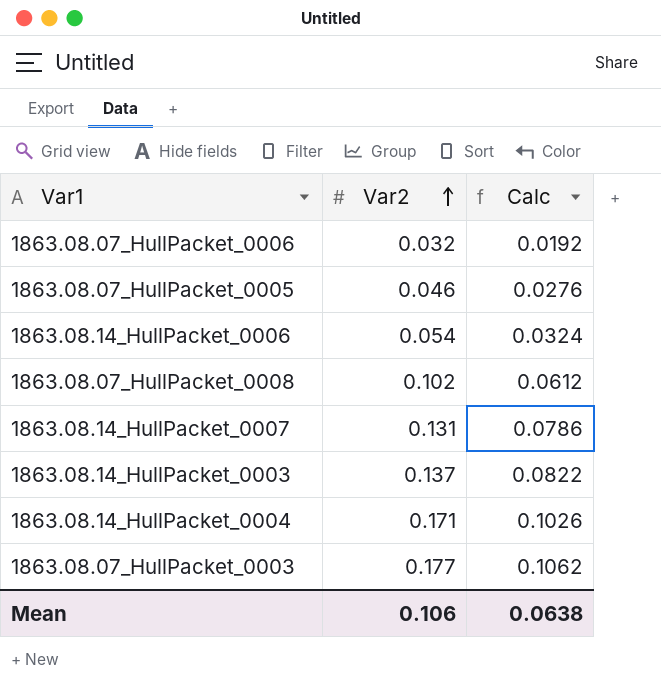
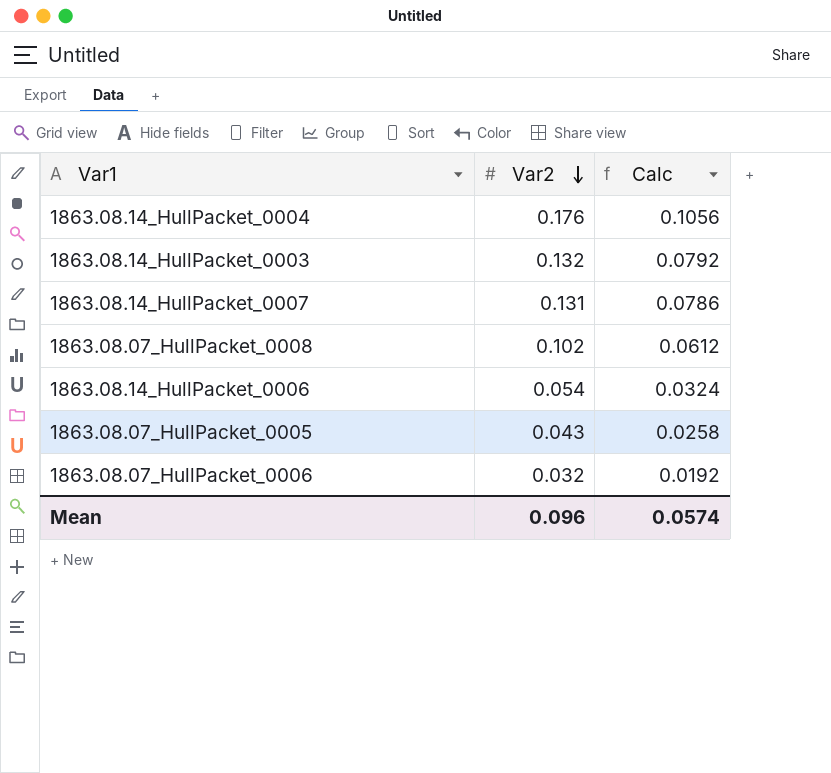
row order: Var2 ascending -> Var2 descending
row 1863.08.07_HullPacket_0003: 0.177 | 0.1062 -> none
1863.08.14_HullPacket_0004 | Var2: 0.171 -> 0.176
1863.08.14_HullPacket_0004 | Calc: 0.1026 -> 0.1056
1863.08.14_HullPacket_0003 | Var2: 0.137 -> 0.132
1863.08.14_HullPacket_0003 | Calc: 0.0822 -> 0.0792
1863.08.07_HullPacket_0005 | Var2: 0.046 -> 0.043
1863.08.07_HullPacket_0005 | Calc: 0.0276 -> 0.0258
Mean | Var2: 0.106 -> 0.096
Mean | Calc: 0.0638 -> 0.0574

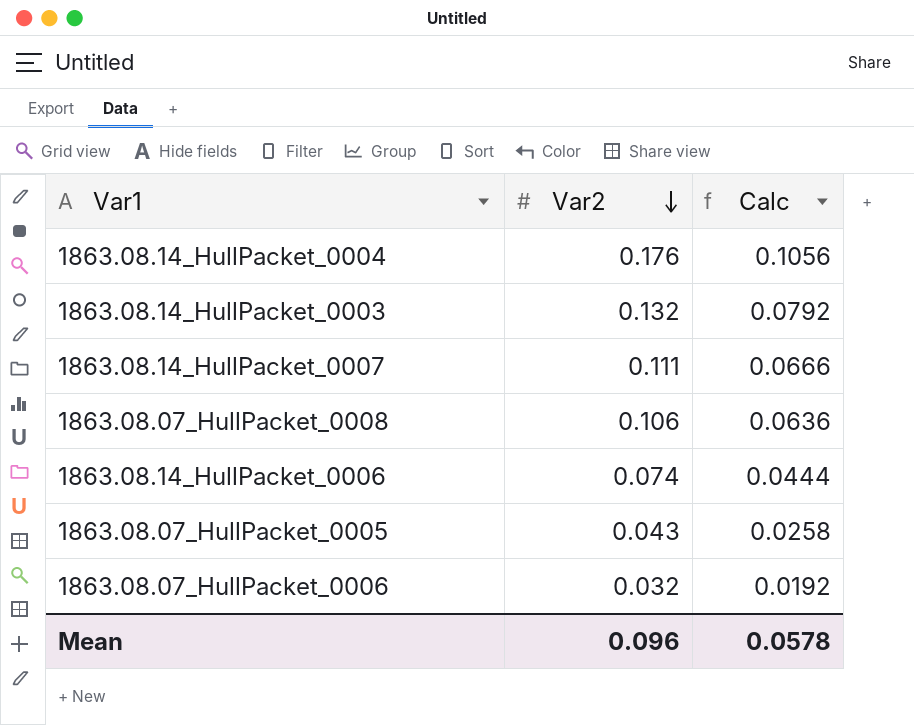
1863.08.14_HullPacket_0007 | Var2: 0.131 -> 0.111
1863.08.14_HullPacket_0007 | Calc: 0.0786 -> 0.0666
1863.08.07_HullPacket_0008 | Var2: 0.102 -> 0.106
1863.08.07_HullPacket_0008 | Calc: 0.0612 -> 0.0636
1863.08.14_HullPacket_0006 | Var2: 0.054 -> 0.074
1863.08.14_HullPacket_0006 | Calc: 0.0324 -> 0.0444
Mean | Calc: 0.0574 -> 0.0578

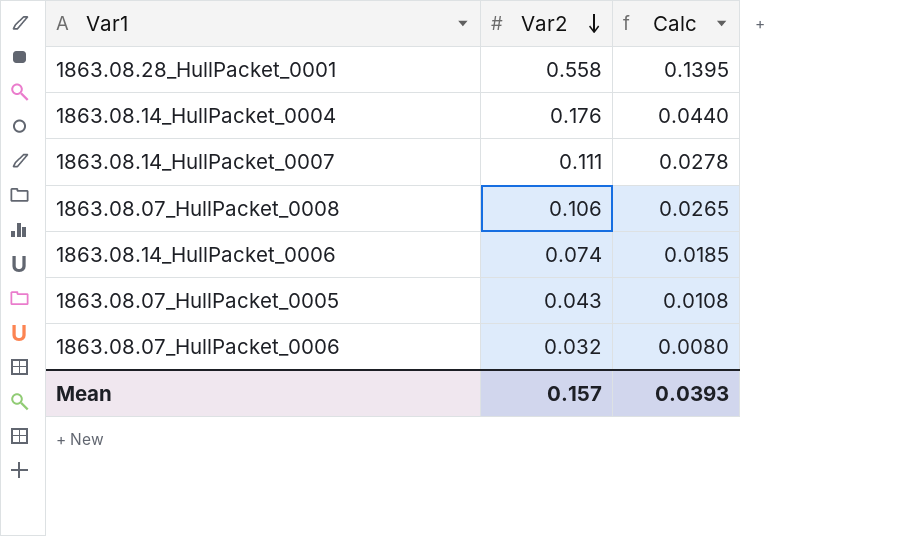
column Calc | formula: [Var2] * 0.6 -> [Var2] * 0.25
row 1863.08.14_HullPacket_0003: 0.132 | 0.0792 -> none
row 1863.08.28_HullPacket_0001: none -> 0.558 | 0.1395
Mean | Var2: 0.096 -> 0.157
Mean | Calc: 0.0578 -> 0.0393

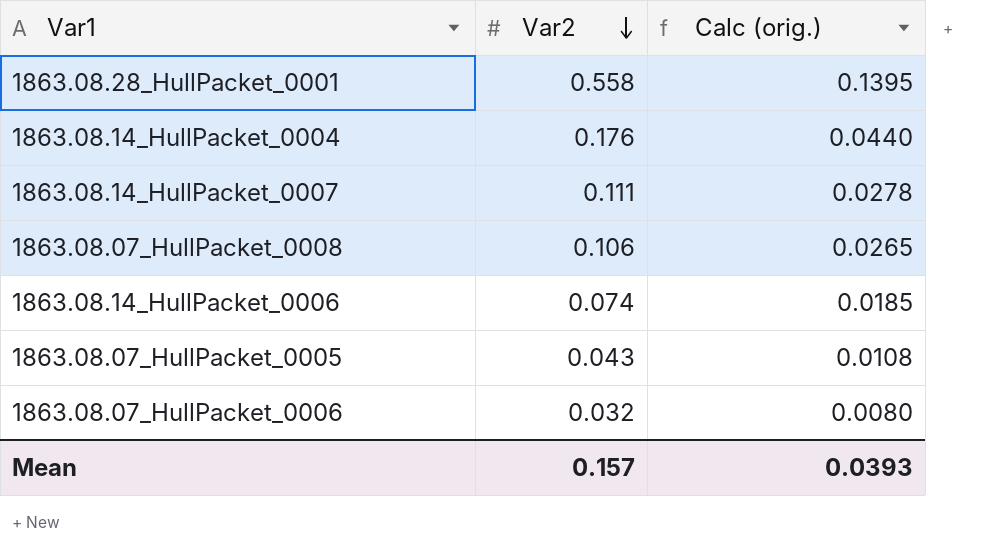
column name: Calc -> Calc (orig.)

